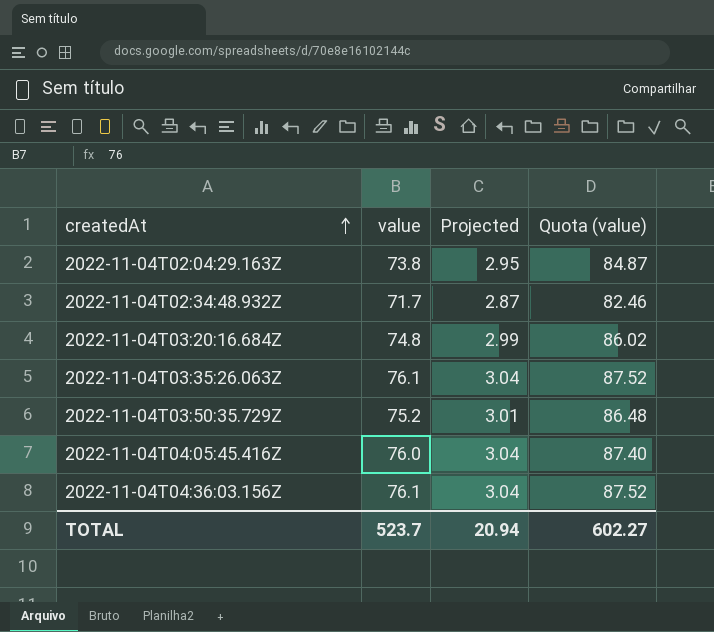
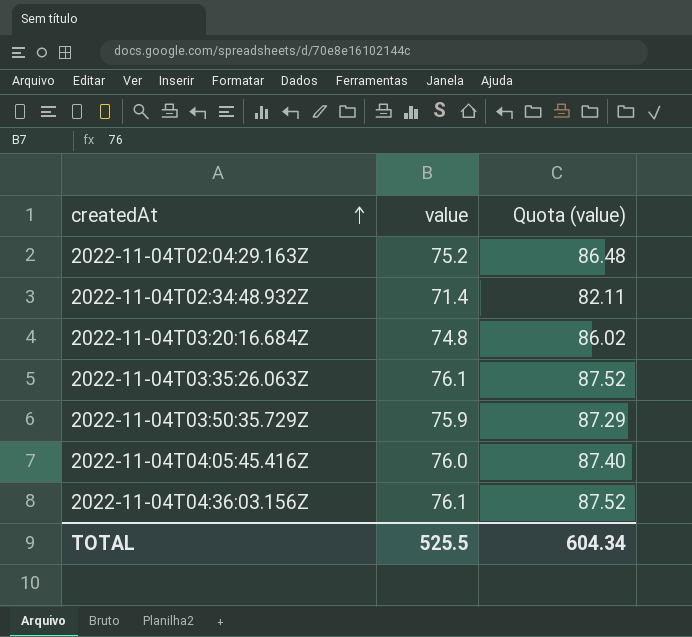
column Projected | formula: [value] * 0.04 -> none
2022-11-04T02:04:29.163Z | value: 73.8 -> 75.2
2022-11-04T02:04:29.163Z | Quota (value): 84.87 -> 86.48
2022-11-04T02:34:48.932Z | value: 71.7 -> 71.4
2022-11-04T02:34:48.932Z | Quota (value): 82.46 -> 82.11
2022-11-04T03:50:35.729Z | value: 75.2 -> 75.9
2022-11-04T03:50:35.729Z | Quota (value): 86.48 -> 87.29
TOTAL | value: 523.7 -> 525.5
TOTAL | Quota (value): 602.27 -> 604.34

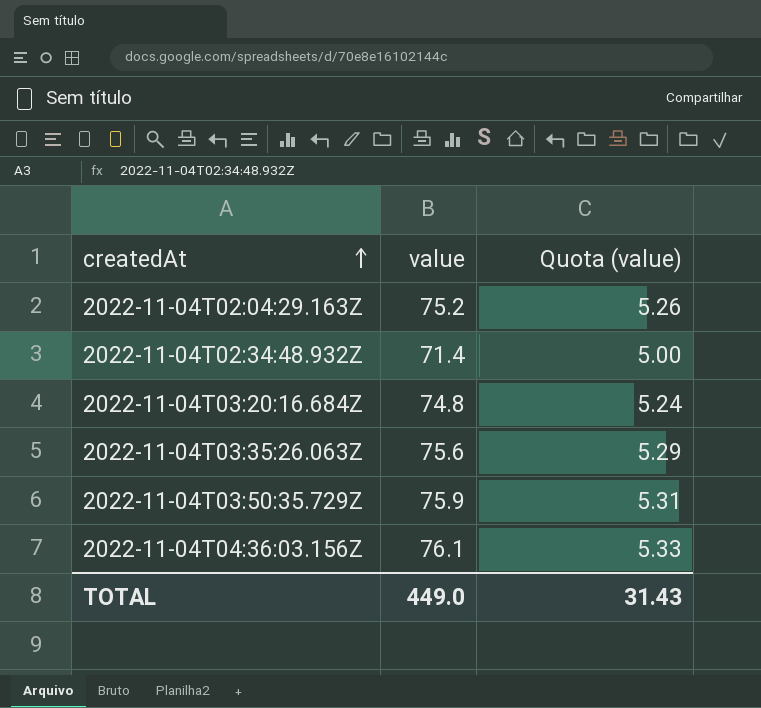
column Quota (value) | formula: [value] * 1.15 -> [value] * 0.07
row 2022-11-04T04:05:45.416Z: 76.0 | 87.40 -> none
2022-11-04T03:35:26.063Z | value: 76.1 -> 75.6
TOTAL | value: 525.5 -> 449.0
TOTAL | Quota (value): 604.34 -> 31.43

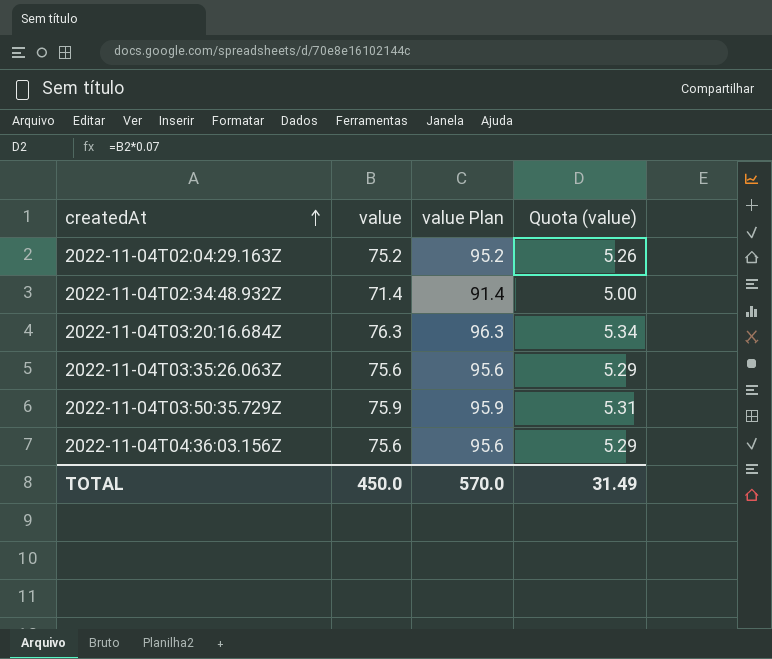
column value Plan | formula: none -> [value] + 20
2022-11-04T03:20:16.684Z | value: 74.8 -> 76.3
2022-11-04T03:20:16.684Z | Quota (value): 5.24 -> 5.34
2022-11-04T04:36:03.156Z | value: 76.1 -> 75.6
2022-11-04T04:36:03.156Z | Quota (value): 5.33 -> 5.29
TOTAL | value: 449.0 -> 450.0
TOTAL | Quota (value): 31.43 -> 31.49

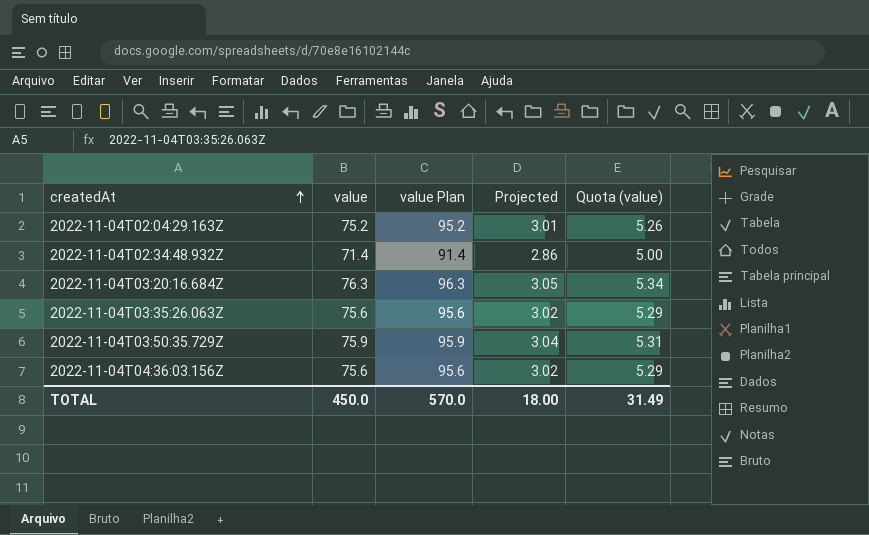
column Projected | formula: none -> [value] * 0.04

